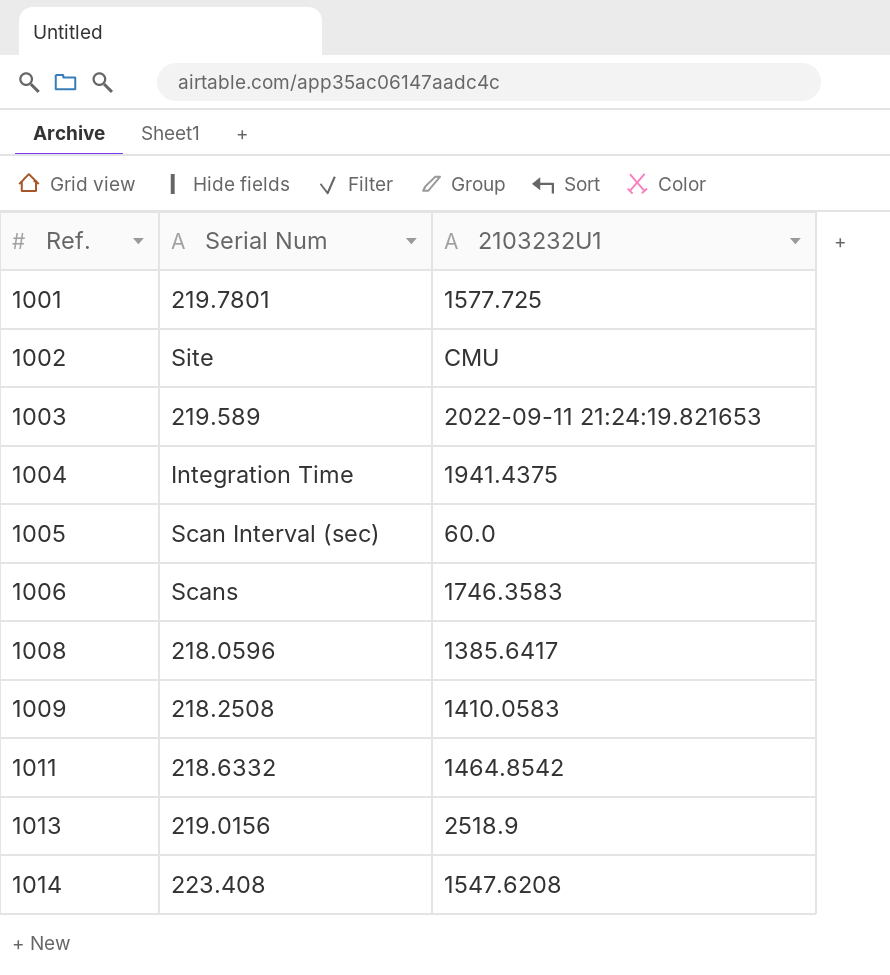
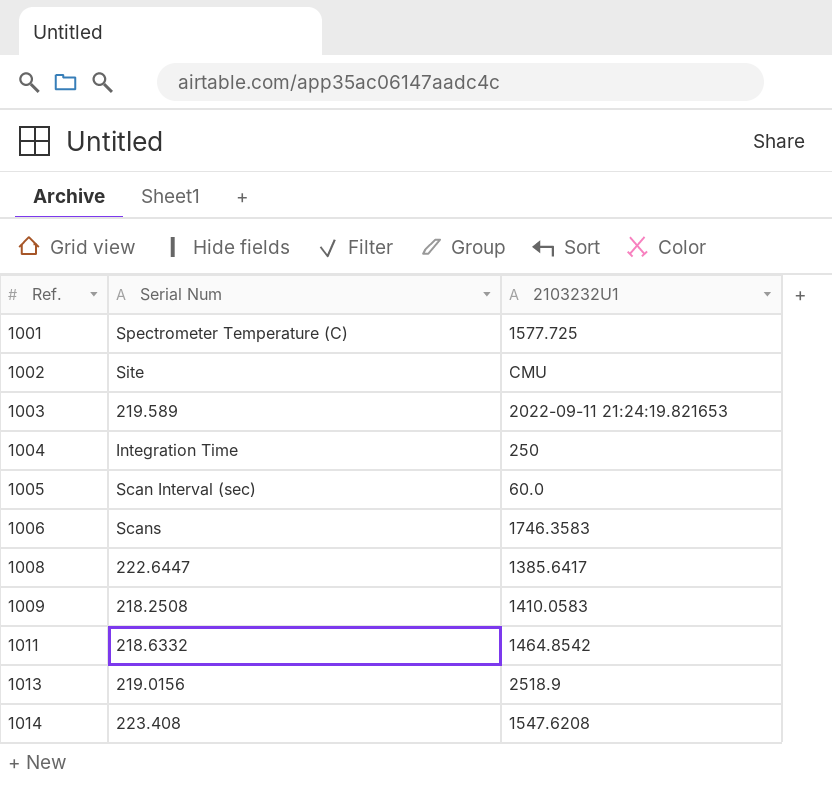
1001 | Serial Num: 219.7801 -> Spectrometer Temperature (C)
1004 | 2103232U1: 1941.4375 -> 250
1008 | Serial Num: 218.0596 -> 222.6447

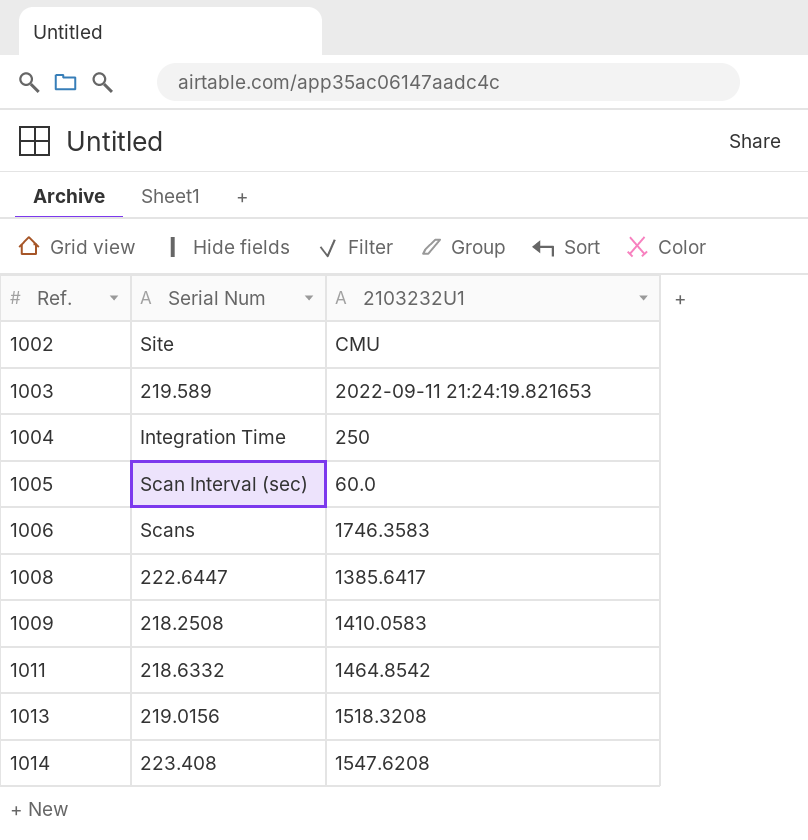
row 1001: Spectrometer Temperature (C) | 1577.725 -> none
1013 | 2103232U1: 2518.9 -> 1518.3208

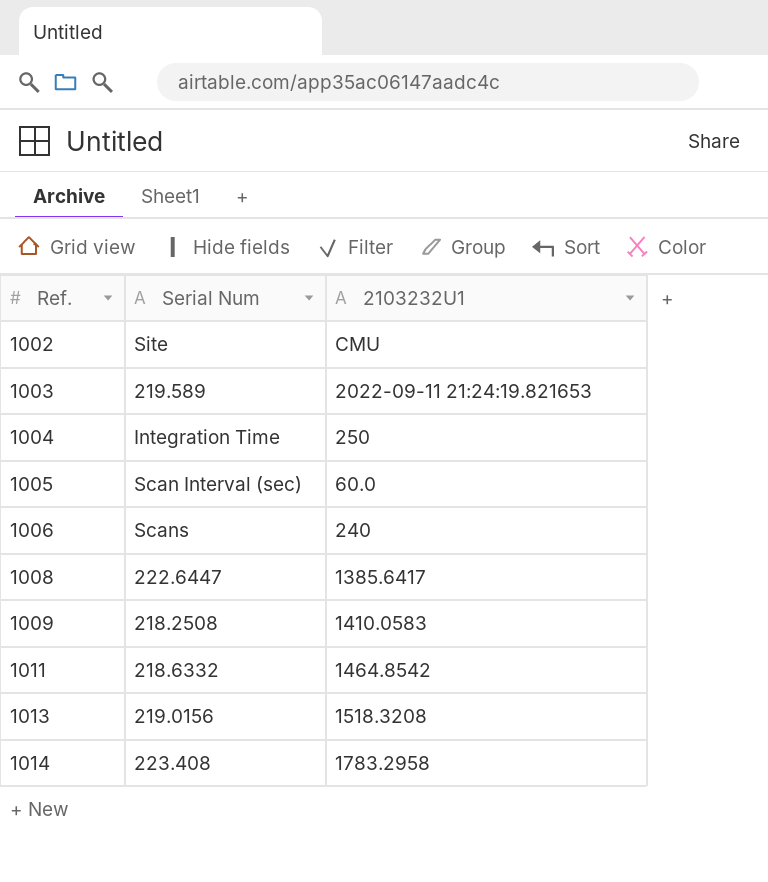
1006 | 2103232U1: 1746.3583 -> 240
1014 | 2103232U1: 1547.6208 -> 1783.2958

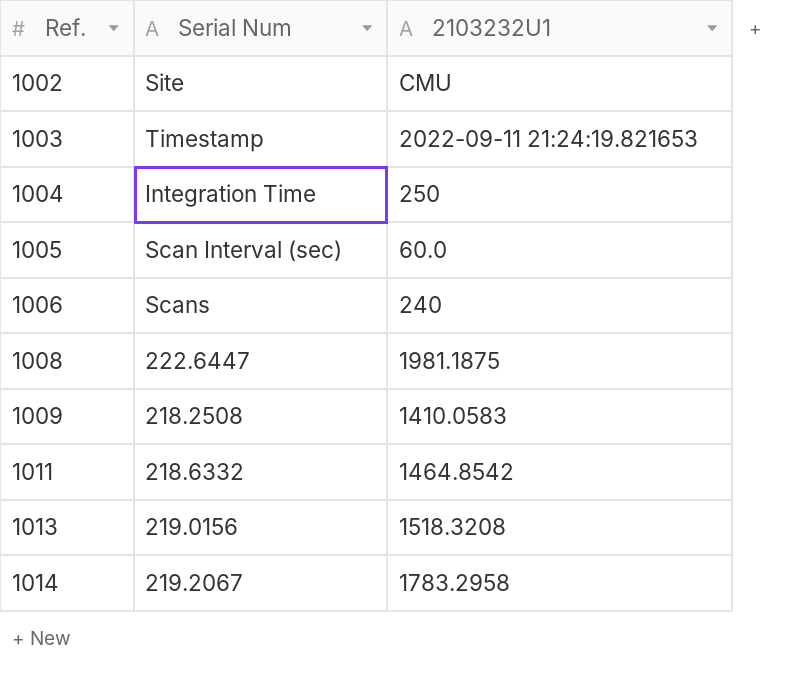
1003 | Serial Num: 219.589 -> Timestamp
1008 | 2103232U1: 1385.6417 -> 1981.1875
1014 | Serial Num: 223.408 -> 219.2067

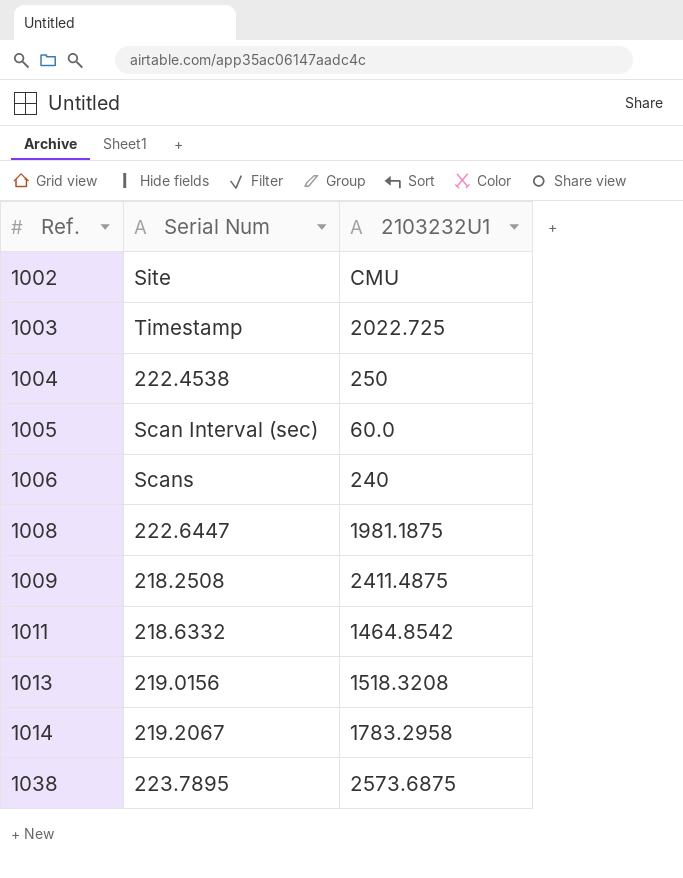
1003 | 2103232U1: 2022-09-11 21:24:19.821653 -> 2022.725
1004 | Serial Num: Integration Time -> 222.4538
1009 | 2103232U1: 1410.0583 -> 2411.4875
row 1038: none -> 223.7895 | 2573.6875

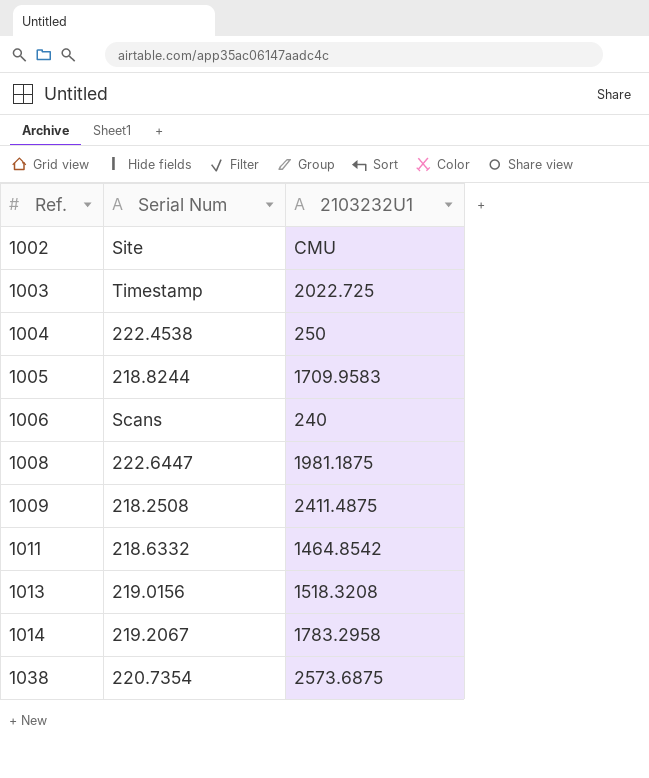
1005 | Serial Num: Scan Interval (sec) -> 218.8244
1005 | 2103232U1: 60.0 -> 1709.9583
1038 | Serial Num: 223.7895 -> 220.7354

